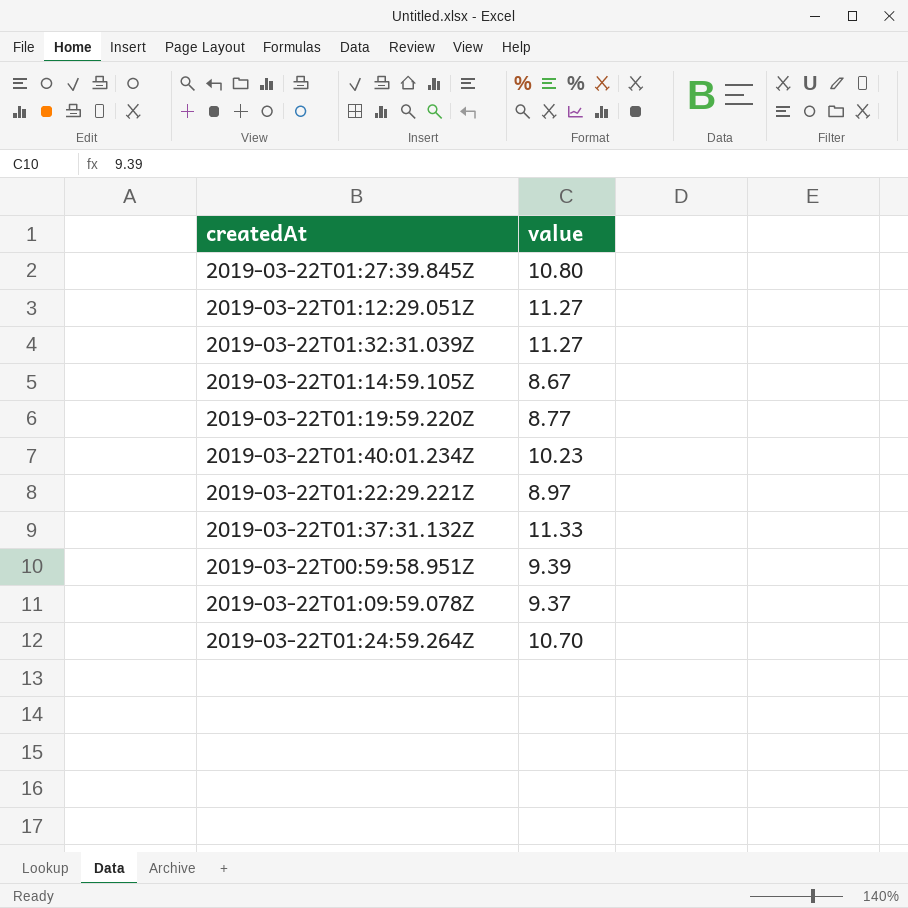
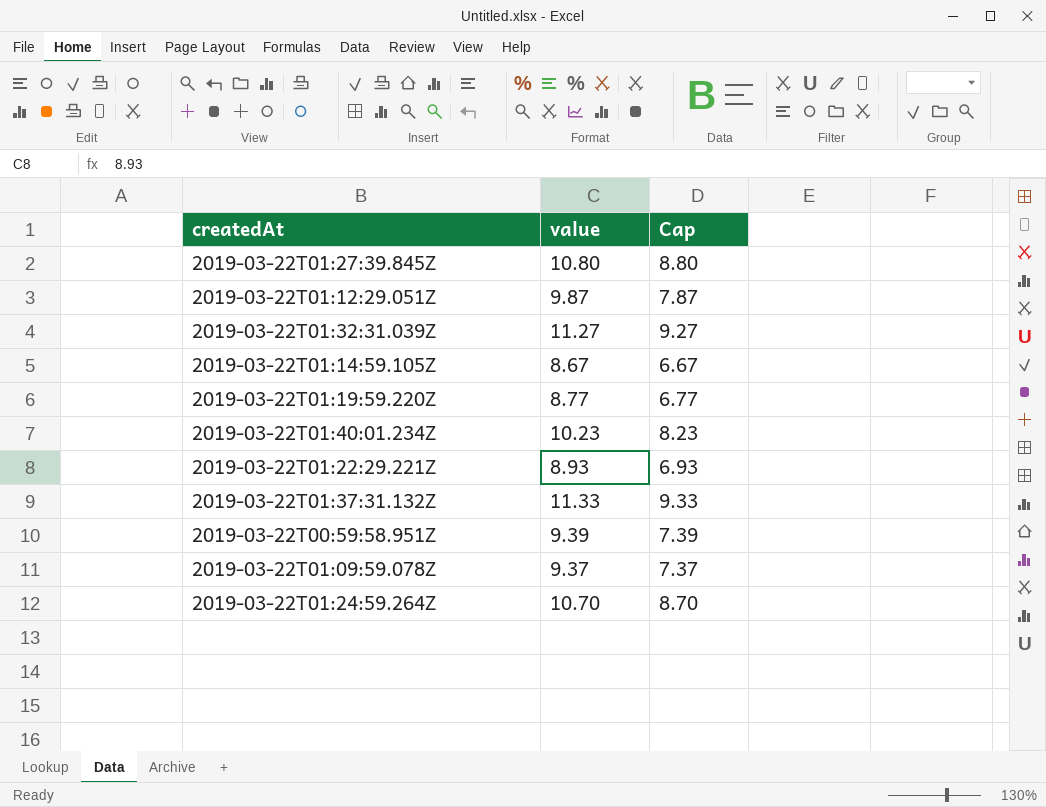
column Cap | formula: none -> [value] - 2
2019-03-22T01:12:29.051Z | value: 11.27 -> 9.87
2019-03-22T01:22:29.221Z | value: 8.97 -> 8.93

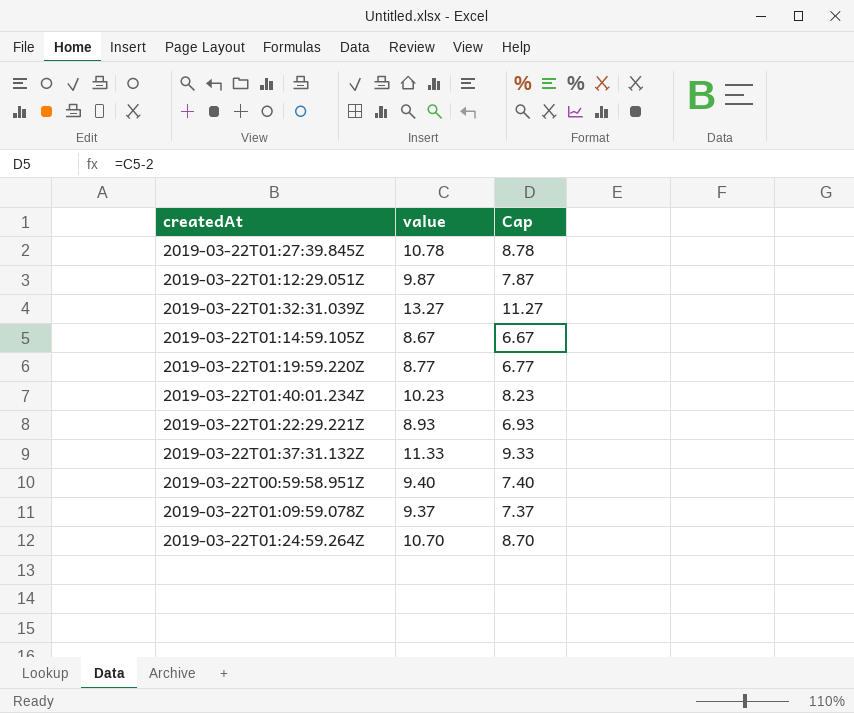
2019-03-22T01:27:39.845Z | value: 10.80 -> 10.78
2019-03-22T01:27:39.845Z | Cap: 8.80 -> 8.78
2019-03-22T01:32:31.039Z | value: 11.27 -> 13.27
2019-03-22T01:32:31.039Z | Cap: 9.27 -> 11.27
2019-03-22T00:59:58.951Z | value: 9.39 -> 9.40
2019-03-22T00:59:58.951Z | Cap: 7.39 -> 7.40

